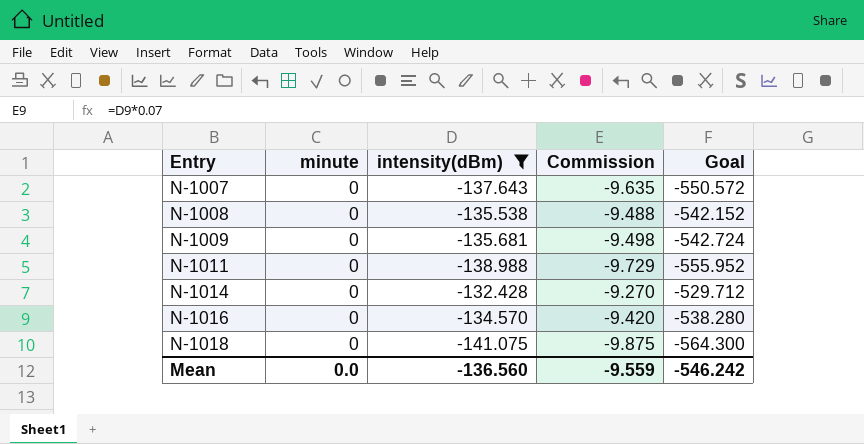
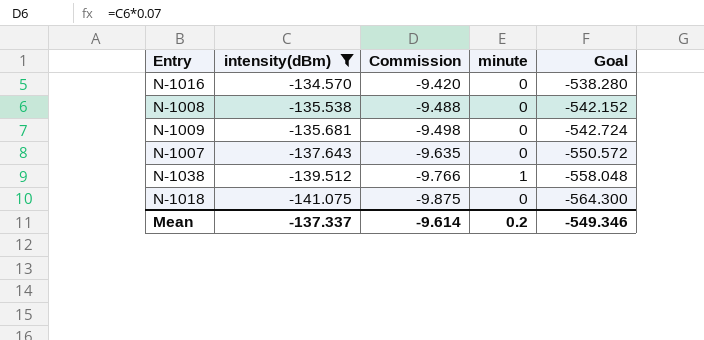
row order: Entry ascending -> intensity(dBm) descending
column minute | position: 2 -> 4
row N-1011: 0 | -138.988 | -9.729 | -555.952 -> none
row N-1014: 0 | -132.428 | -9.270 | -529.712 -> none
row N-1038: none -> -139.512 | -9.766 | 1 | -558.048
Mean | intensity(dBm): -136.560 -> -137.337
Mean | Commission: -9.559 -> -9.614
Mean | minute: 0.0 -> 0.2
Mean | Goal: -546.242 -> -549.346

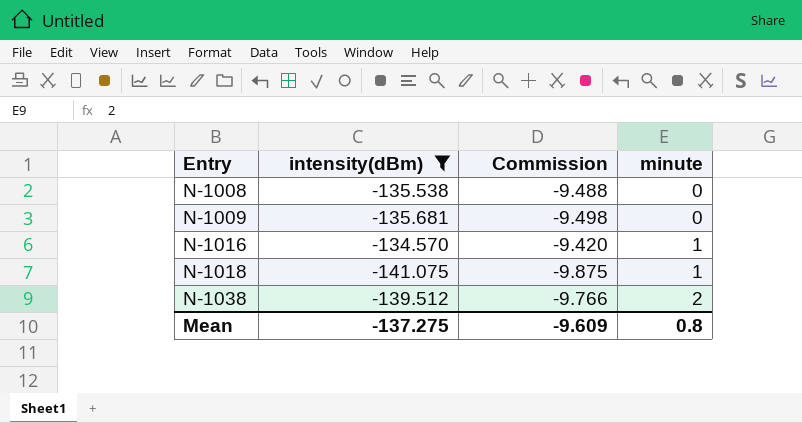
row order: intensity(dBm) descending -> Entry ascending
column Goal | formula: [intensity(dBm)] * 4 -> none
row N-1007: -137.643 | -9.635 | 0 | -550.572 -> none
N-1016 | minute: 0 -> 1
N-1018 | minute: 0 -> 1
N-1038 | minute: 1 -> 2
Mean | intensity(dBm): -137.337 -> -137.275
Mean | Commission: -9.614 -> -9.609
Mean | minute: 0.2 -> 0.8

